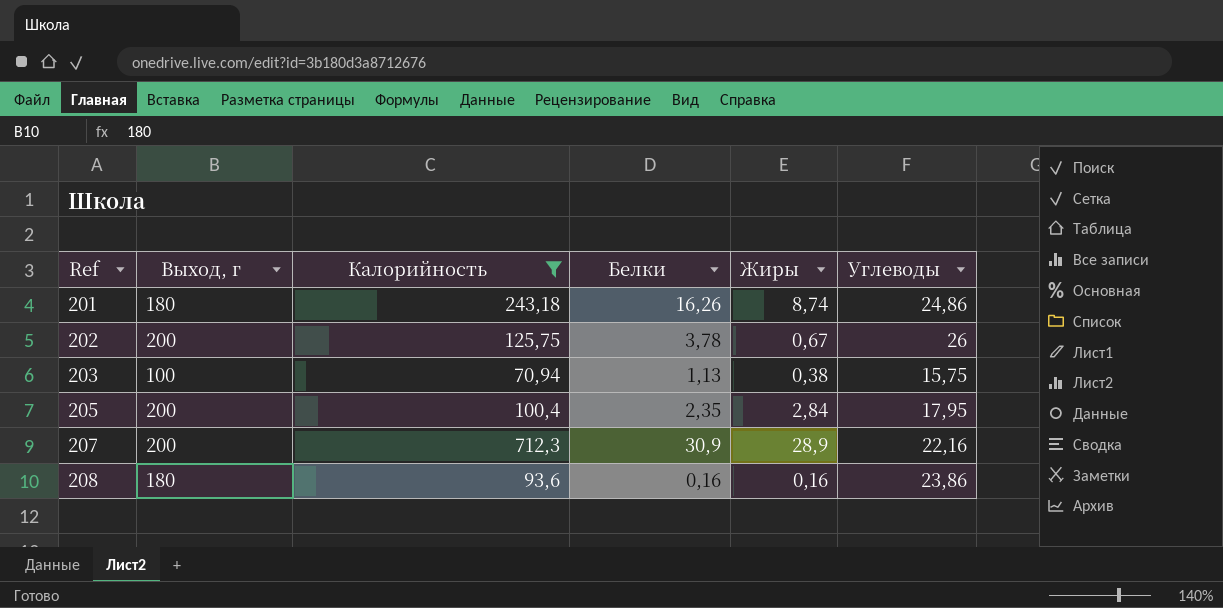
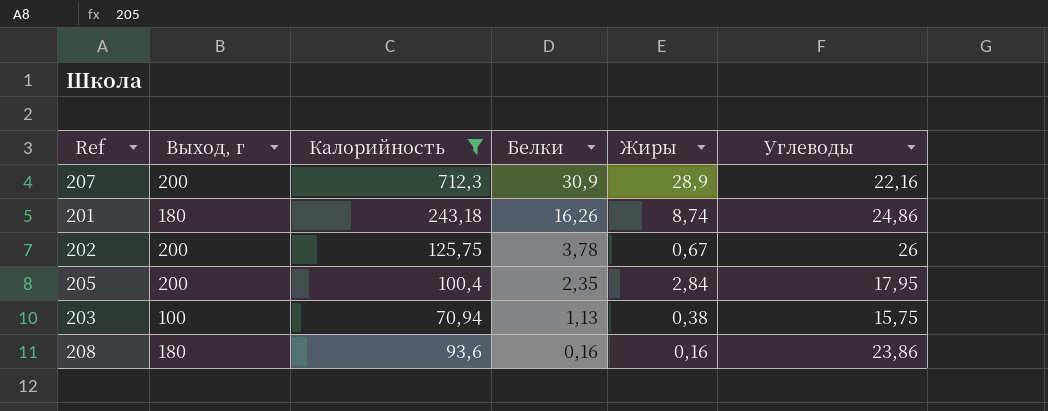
row order: Ref ascending -> Белки descending

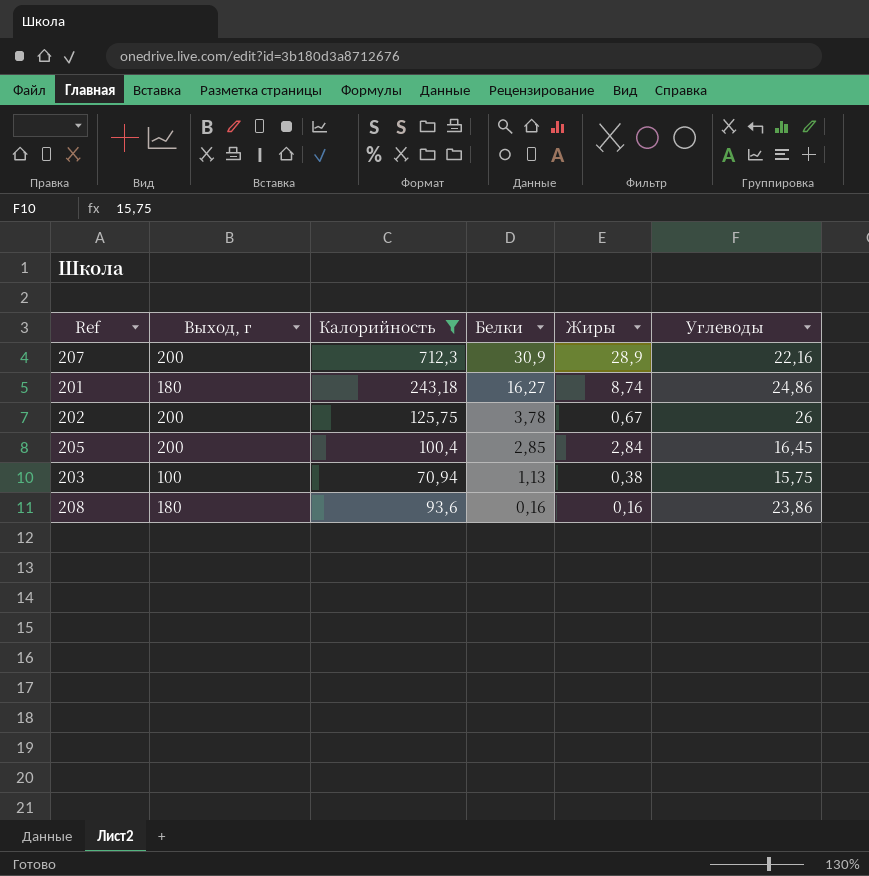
201 | Белки: 16,26 -> 16,27
205 | Белки: 2,35 -> 2,85
205 | Углеводы: 17,95 -> 16,45

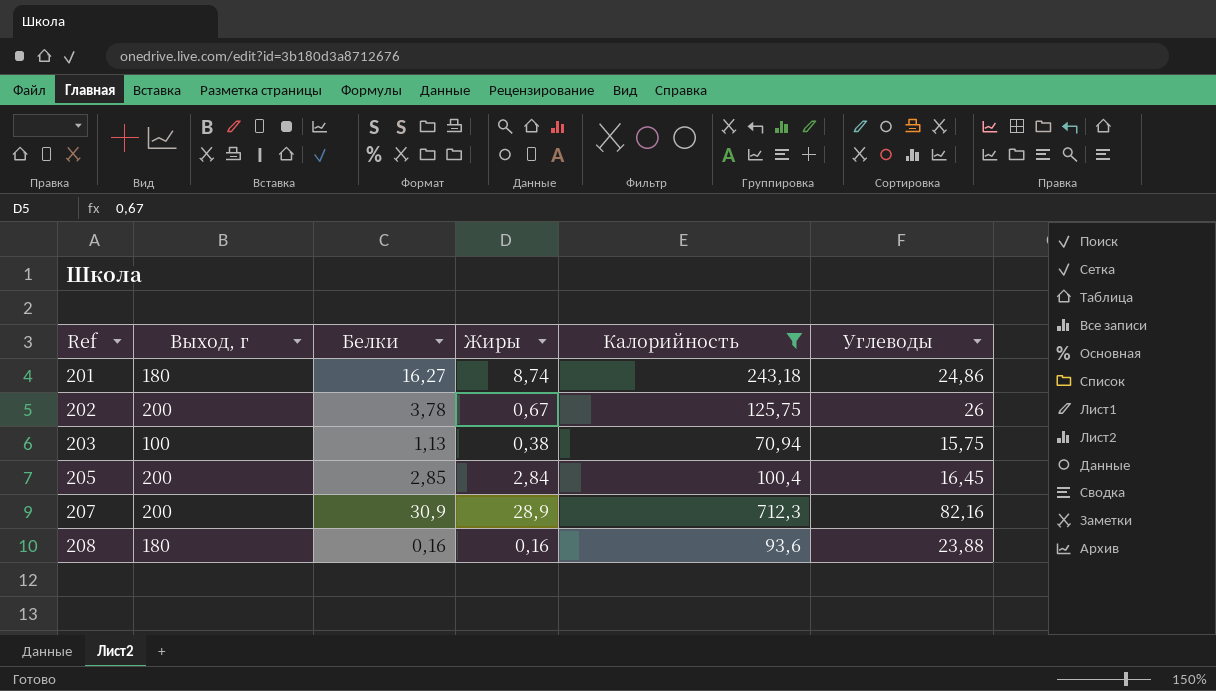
row order: Белки descending -> Ref ascending
column Калорийность | position: 3 -> 5
207 | Углеводы: 22,16 -> 82,16
208 | Углеводы: 23,86 -> 23,88

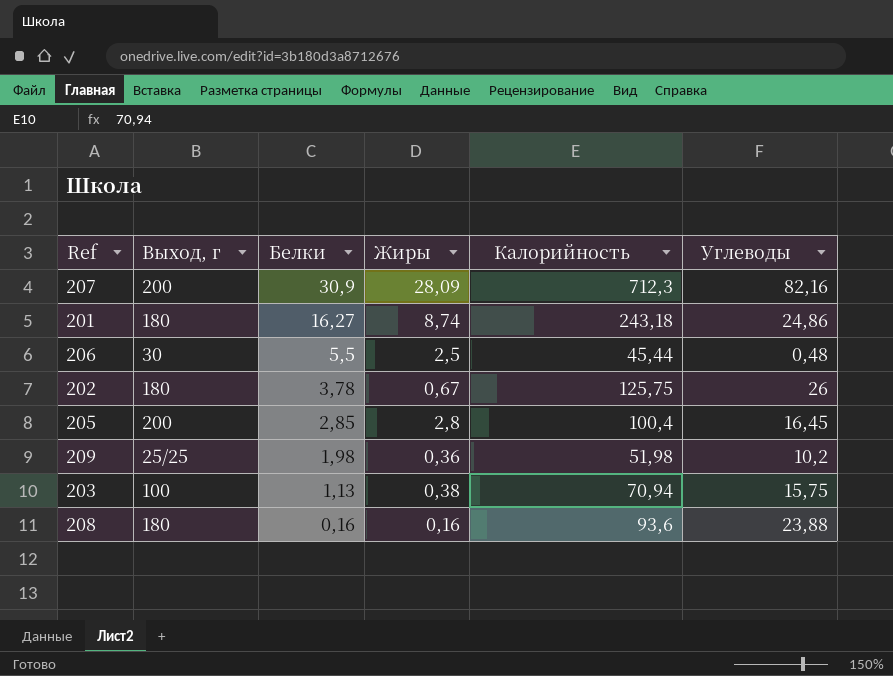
filter: Калорийность >= 70,94 -> none
row order: Ref ascending -> Белки descending
207 | Жиры: 28,9 -> 28,09
202 | Выход, г: 200 -> 180
205 | Жиры: 2,84 -> 2,8

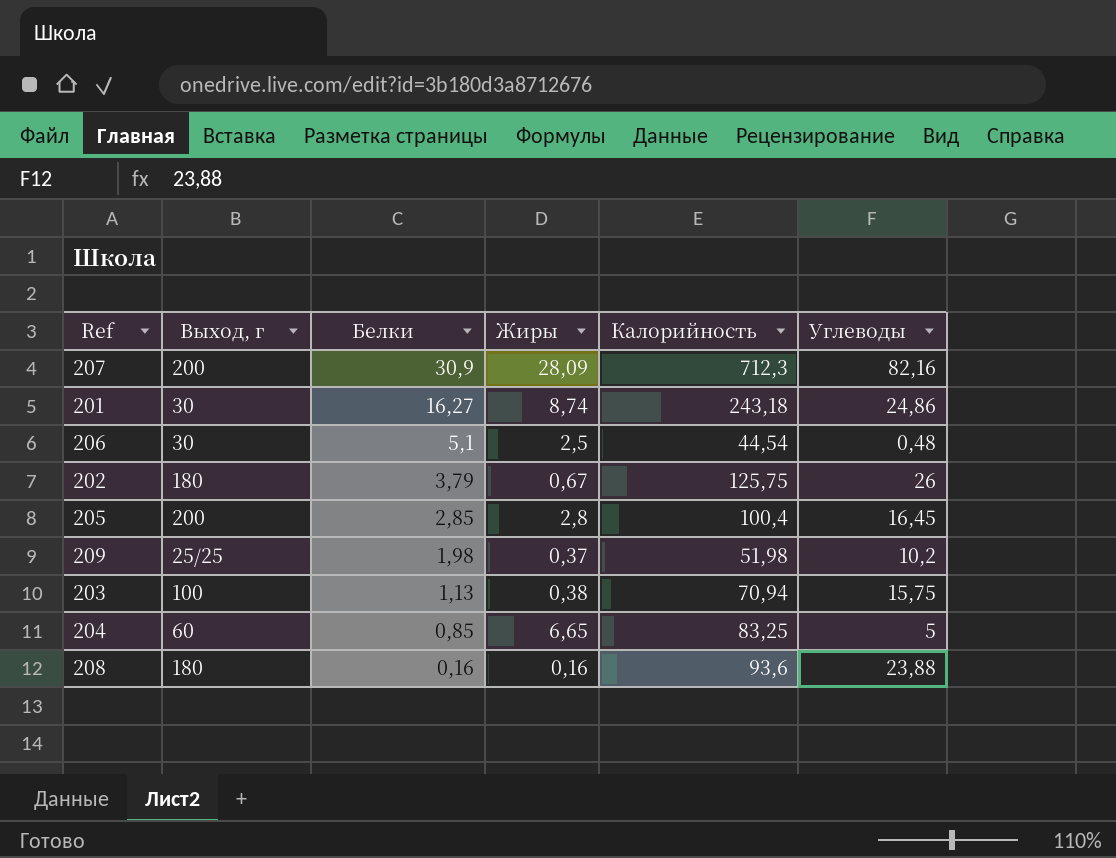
201 | Выход, г: 180 -> 30
206 | Белки: 5,5 -> 5,1
206 | Калорийность: 45,44 -> 44,54
202 | Белки: 3,78 -> 3,79
209 | Жиры: 0,36 -> 0,37
row 204: none -> 60 | 0,85 | 6,65 | 83,25 | 5

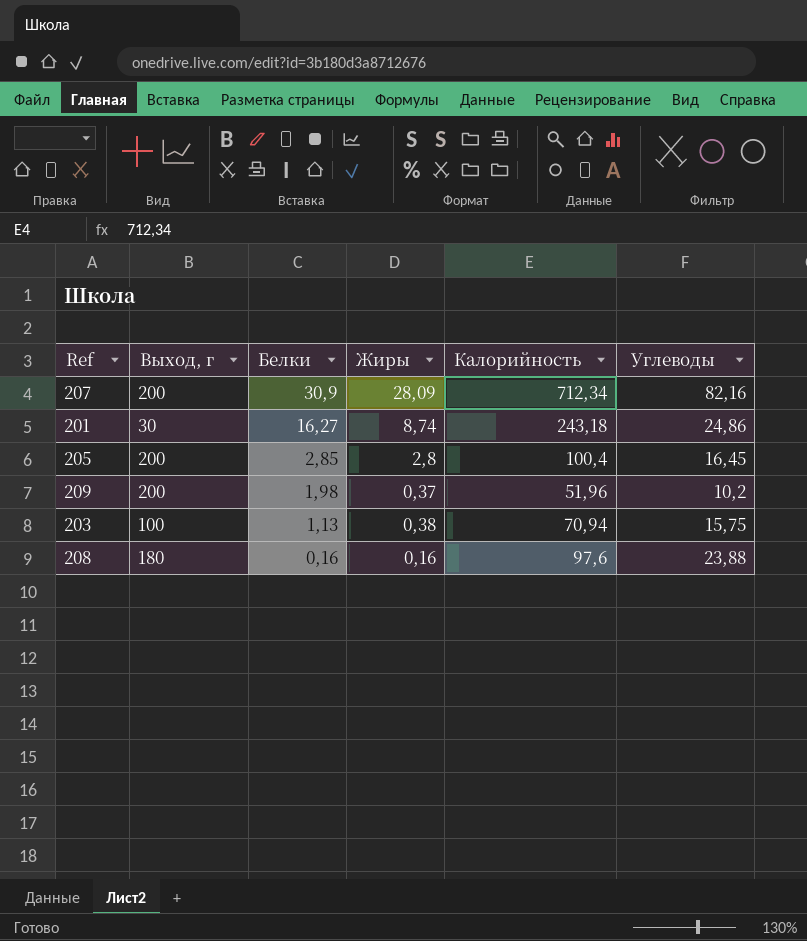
row 206: 30 | 5,1 | 2,5 | 44,54 | 0,48 -> none
row 202: 180 | 3,79 | 0,67 | 125,75 | 26 -> none
row 204: 60 | 0,85 | 6,65 | 83,25 | 5 -> none
207 | Калорийность: 712,3 -> 712,34
209 | Выход, г: 25/25 -> 200
209 | Калорийность: 51,98 -> 51,96
208 | Калорийность: 93,6 -> 97,6

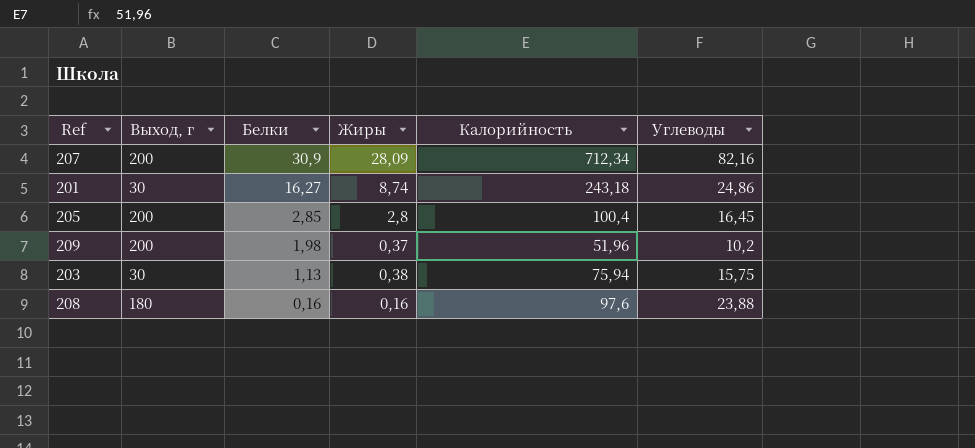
203 | Выход, г: 100 -> 30
203 | Калорийность: 70,94 -> 75,94

